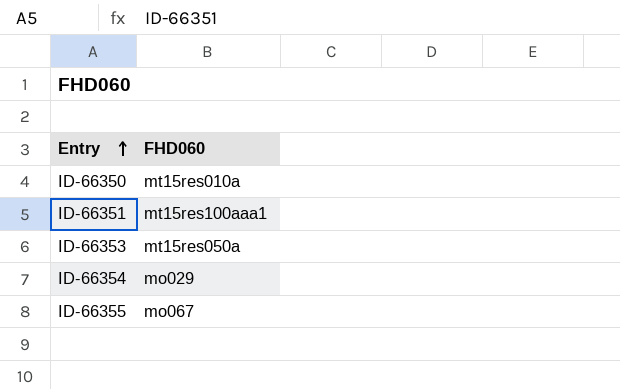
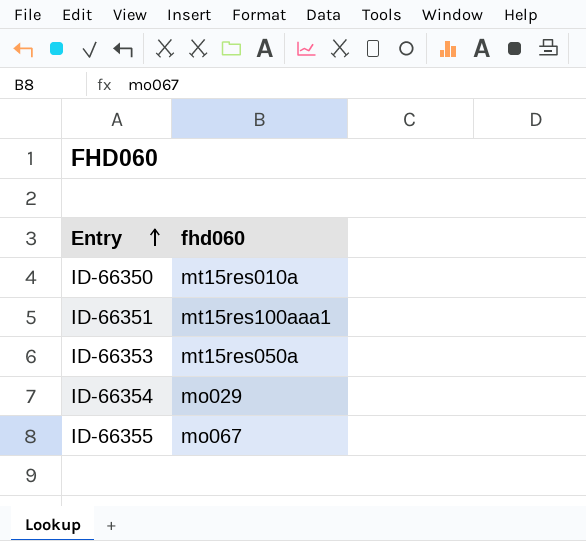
column name: FHD060 -> fhd060

